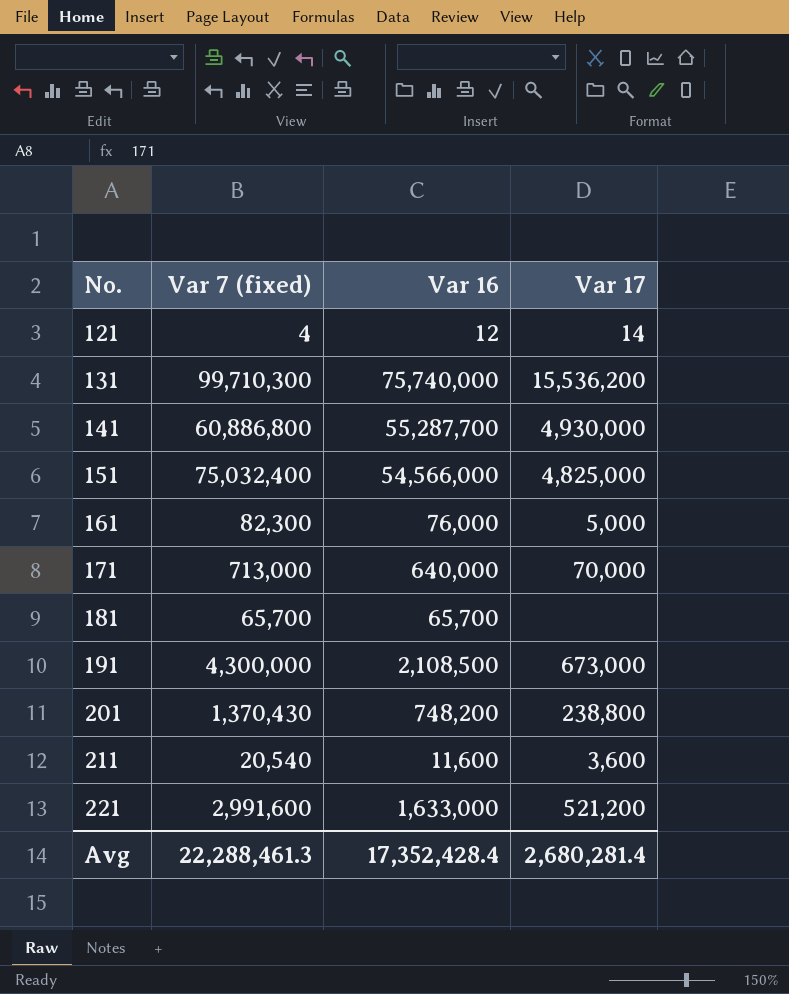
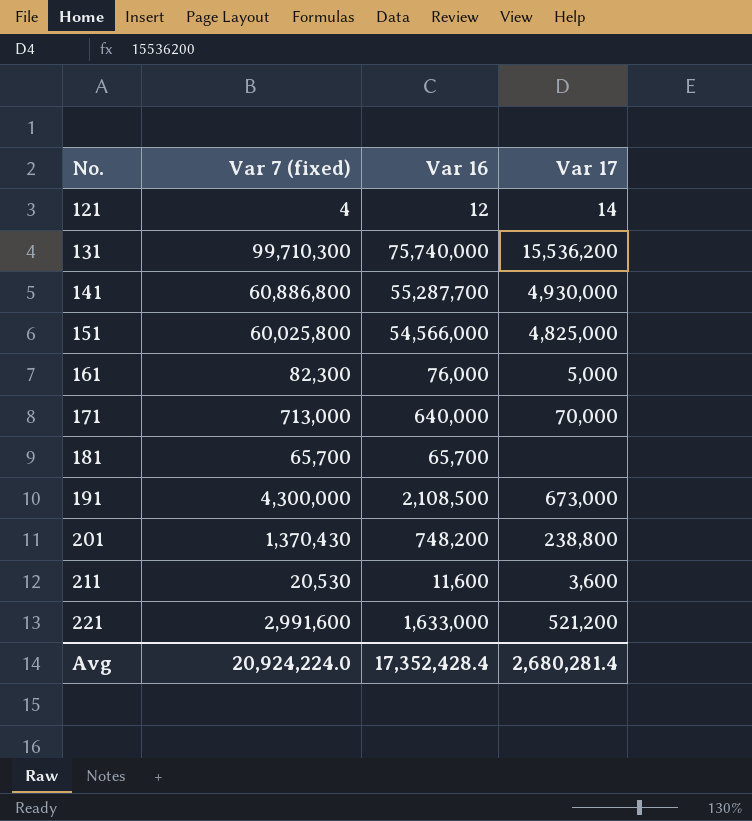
151 | Var 7 (fixed): 75,032,400 -> 60,025,800
211 | Var 7 (fixed): 20,540 -> 20,530
Avg | Var 7 (fixed): 22,288,461.3 -> 20,924,224.0

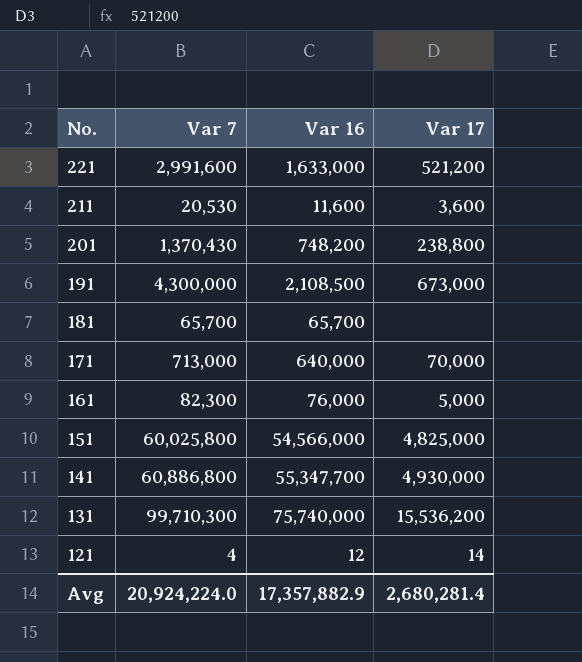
row order: No. ascending -> No. descending
column name: Var 7 (fixed) -> Var 7
141 | Var 16: 55,287,700 -> 55,347,700
Avg | Var 16: 17,352,428.4 -> 17,357,882.9

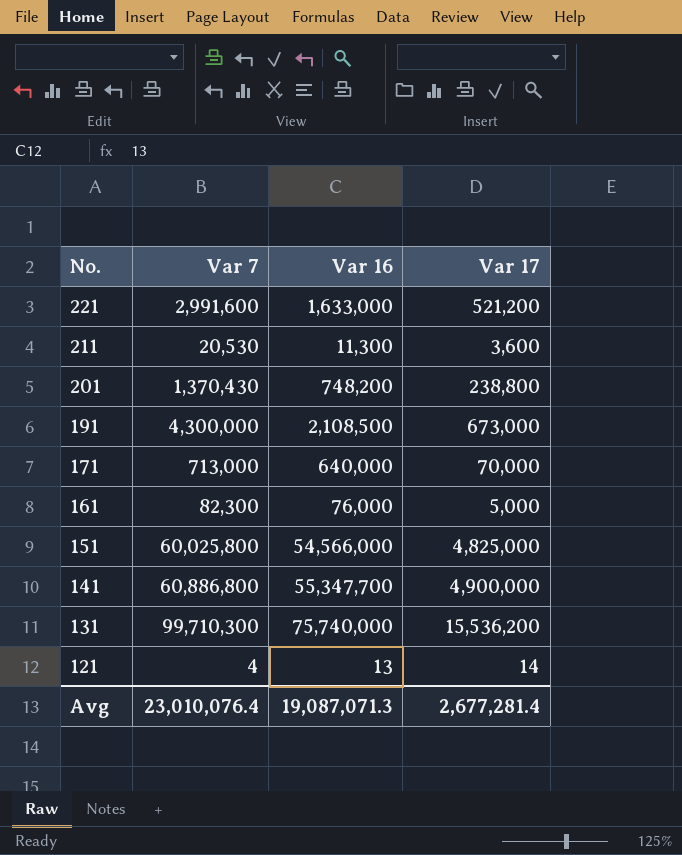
row 181: 65,700 | 65,700 | none -> none
211 | Var 16: 11,600 -> 11,300
141 | Var 17: 4,930,000 -> 4,900,000
121 | Var 16: 12 -> 13
Avg | Var 7: 20,924,224.0 -> 23,010,076.4
Avg | Var 16: 17,357,882.9 -> 19,087,071.3
Avg | Var 17: 2,680,281.4 -> 2,677,281.4

